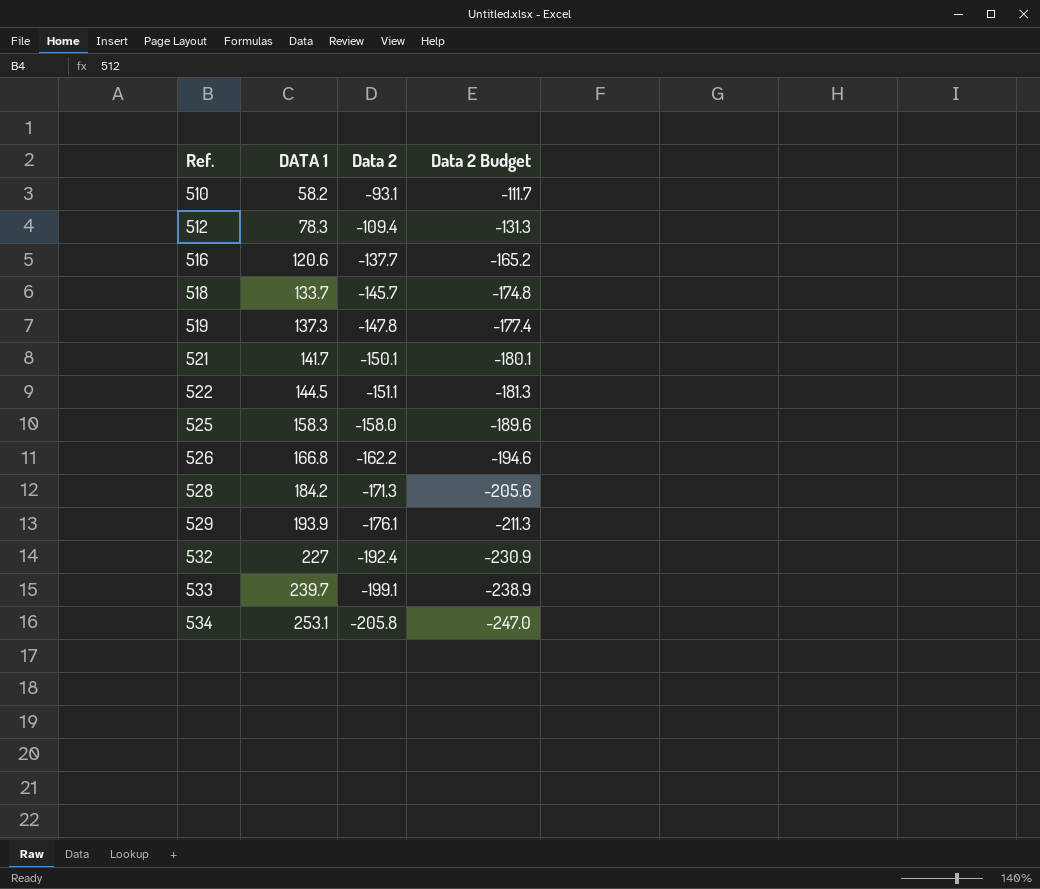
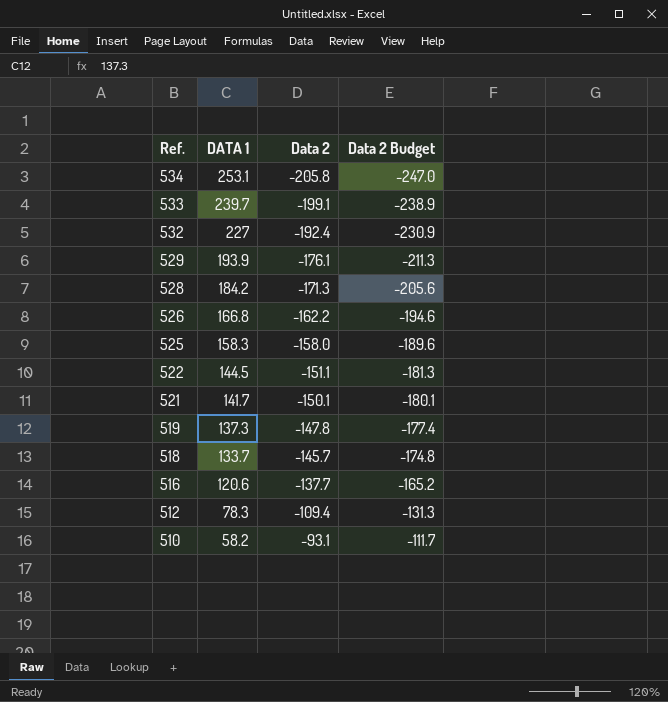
row order: Ref. ascending -> Ref. descending

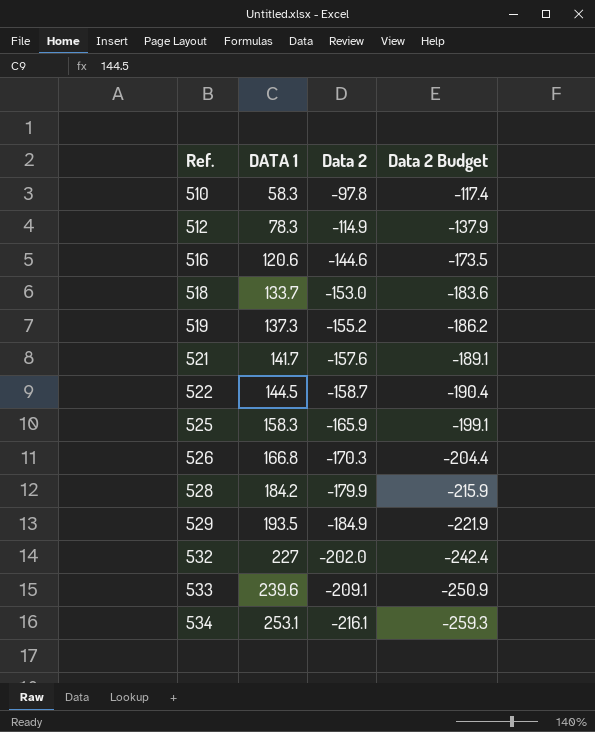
row order: Ref. descending -> Ref. ascending
510 | DATA 1: 58.2 -> 58.3
510 | Data 2: -93.1 -> -97.8
510 | Data 2 Budget: -111.7 -> -117.4
512 | Data 2: -109.4 -> -114.9
512 | Data 2 Budget: -131.3 -> -137.9
516 | Data 2: -137.7 -> -144.6
516 | Data 2 Budget: -165.2 -> -173.5
518 | Data 2: -145.7 -> -153.0
518 | Data 2 Budget: -174.8 -> -183.6
519 | Data 2: -147.8 -> -155.2
519 | Data 2 Budget: -177.4 -> -186.2
521 | Data 2: -150.1 -> -157.6
521 | Data 2 Budget: -180.1 -> -189.1
522 | Data 2: -151.1 -> -158.7
522 | Data 2 Budget: -181.3 -> -190.4
525 | Data 2: -158.0 -> -165.9
525 | Data 2 Budget: -189.6 -> -199.1
526 | Data 2: -162.2 -> -170.3
526 | Data 2 Budget: -194.6 -> -204.4
528 | Data 2: -171.3 -> -179.9
528 | Data 2 Budget: -205.6 -> -215.9
529 | DATA 1: 193.9 -> 193.5
529 | Data 2: -176.1 -> -184.9
529 | Data 2 Budget: -211.3 -> -221.9
532 | Data 2: -192.4 -> -202.0
532 | Data 2 Budget: -230.9 -> -242.4
533 | DATA 1: 239.7 -> 239.6
533 | Data 2: -199.1 -> -209.1
533 | Data 2 Budget: -238.9 -> -250.9
534 | Data 2: -205.8 -> -216.1
534 | Data 2 Budget: -247.0 -> -259.3

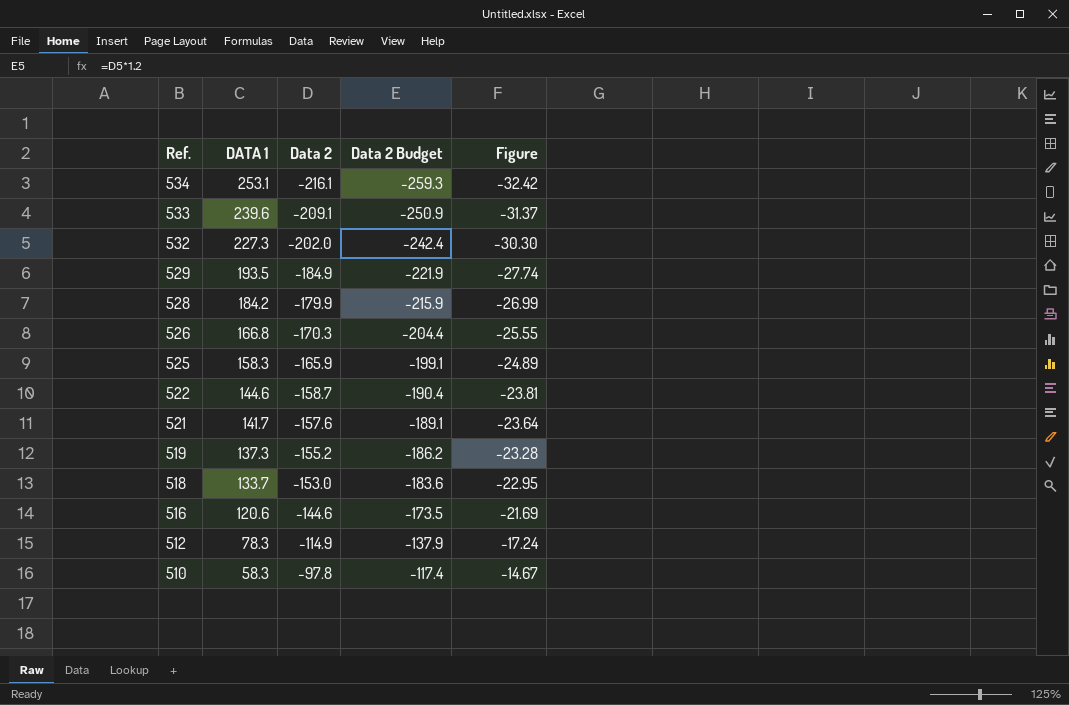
row order: Ref. ascending -> Ref. descending
column Figure | formula: none -> [Data 2] * 0.15
532 | DATA 1: 227 -> 227.3
522 | DATA 1: 144.5 -> 144.6

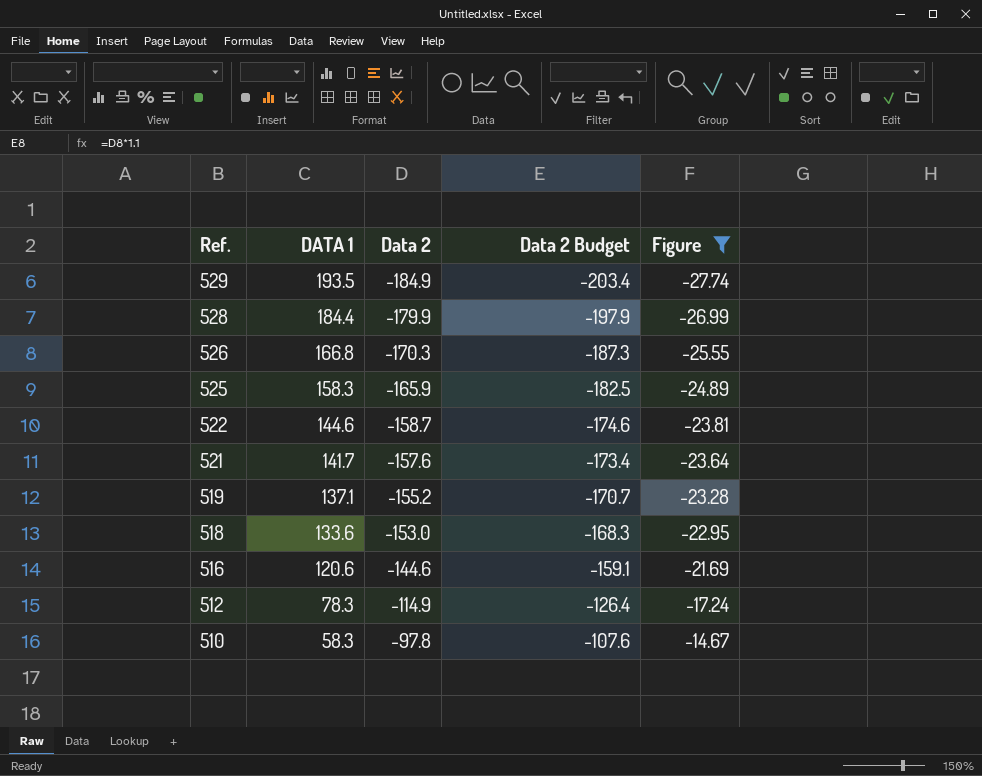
filter: none -> Figure >= -27.74
column Data 2 Budget | formula: [Data 2] * 1.2 -> [Data 2] * 1.1
528 | DATA 1: 184.2 -> 184.4
519 | DATA 1: 137.3 -> 137.1
518 | DATA 1: 133.7 -> 133.6

